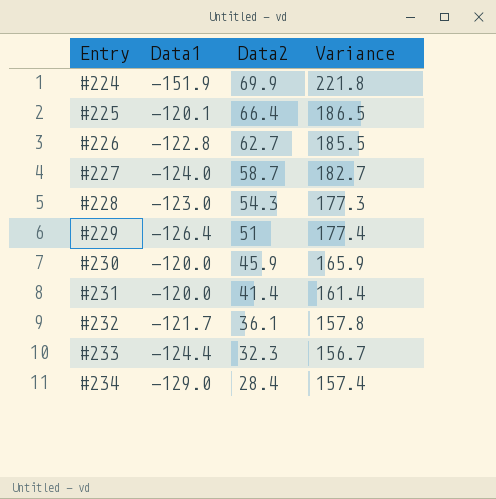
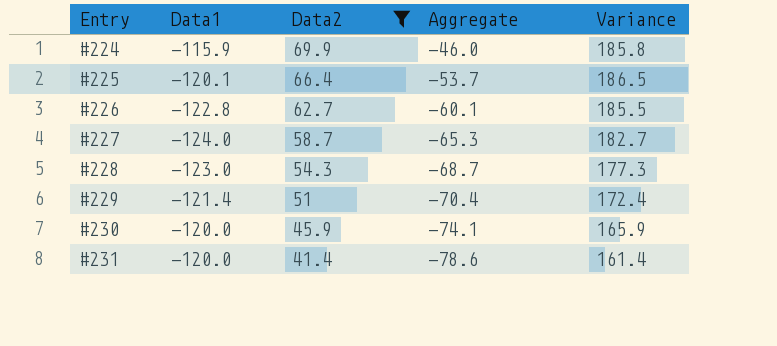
filter: none -> Data2 >= 41.4
column Aggregate | formula: none -> [Data1] + [Data2]
#224 | Data1: -151.9 -> -115.9
#224 | Variance: 221.8 -> 185.8
#229 | Data1: -126.4 -> -121.4
#229 | Variance: 177.4 -> 172.4

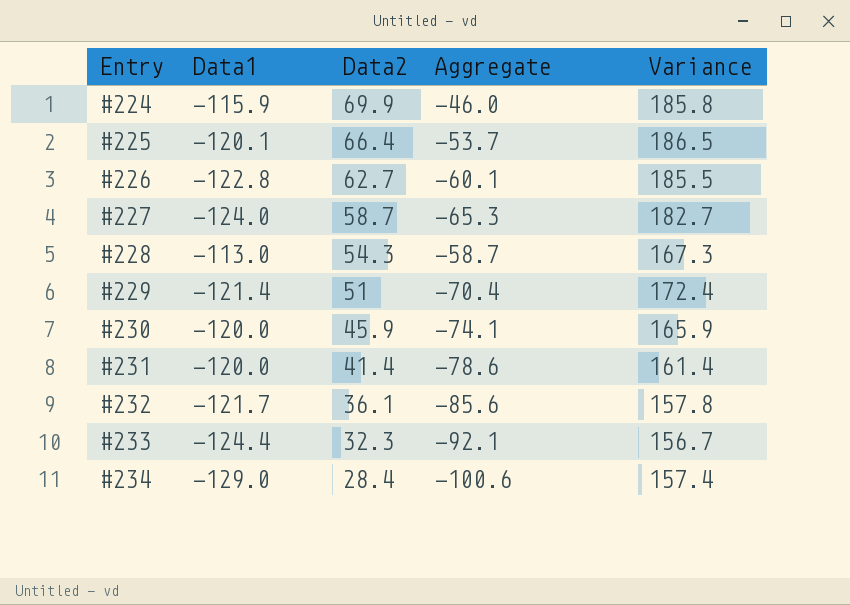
filter: Data2 >= 41.4 -> none
#228 | Data1: -123.0 -> -113.0
#228 | Aggregate: -68.7 -> -58.7
#228 | Variance: 177.3 -> 167.3

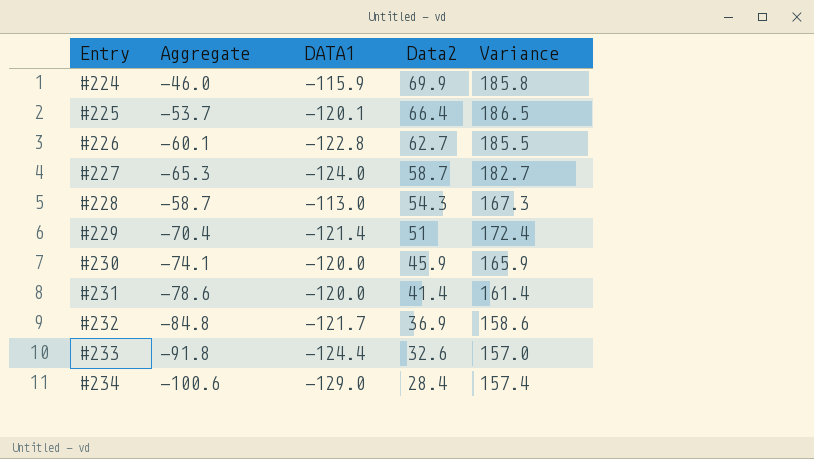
column Aggregate | position: 4 -> 2
column name: Data1 -> DATA1
#232 | Aggregate: -85.6 -> -84.8
#232 | Data2: 36.1 -> 36.9
#232 | Variance: 157.8 -> 158.6
#233 | Aggregate: -92.1 -> -91.8
#233 | Data2: 32.3 -> 32.6
#233 | Variance: 156.7 -> 157.0

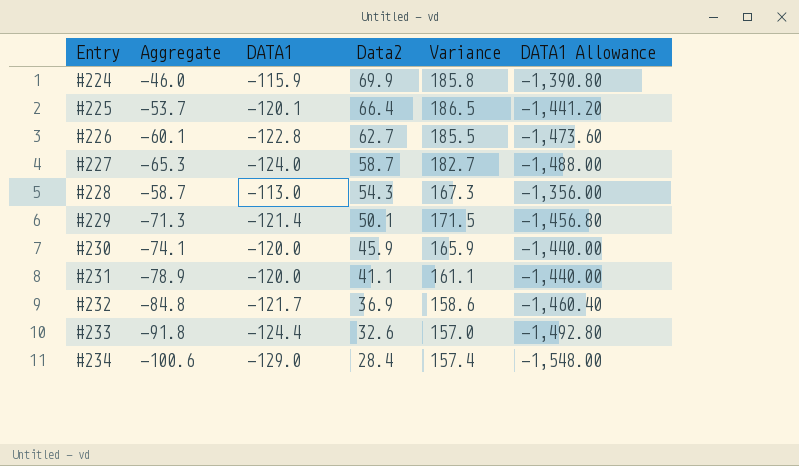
column DATA1 Allowance | formula: none -> [DATA1] * 12
#229 | Aggregate: -70.4 -> -71.3
#229 | Data2: 51 -> 50.1
#229 | Variance: 172.4 -> 171.5
#231 | Aggregate: -78.6 -> -78.9
#231 | Data2: 41.4 -> 41.1
#231 | Variance: 161.4 -> 161.1

